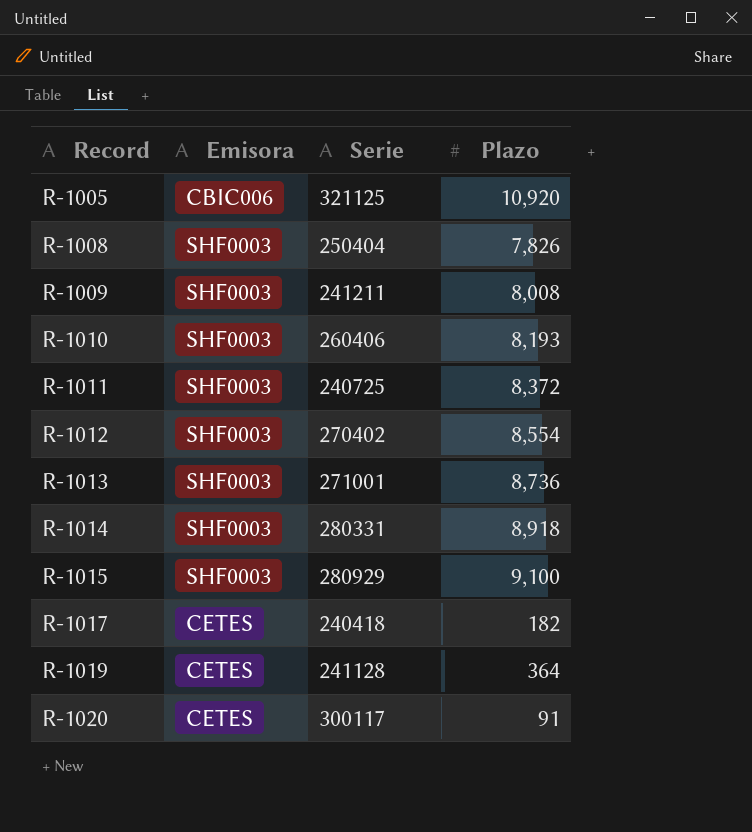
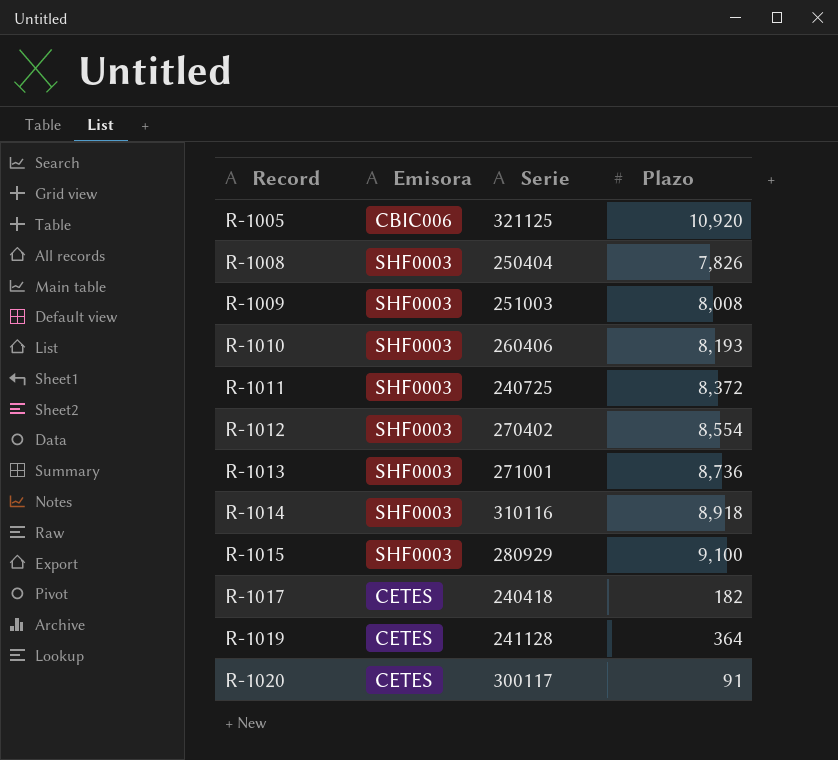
R-1009 | Serie: 241211 -> 251003
R-1014 | Serie: 280331 -> 310116

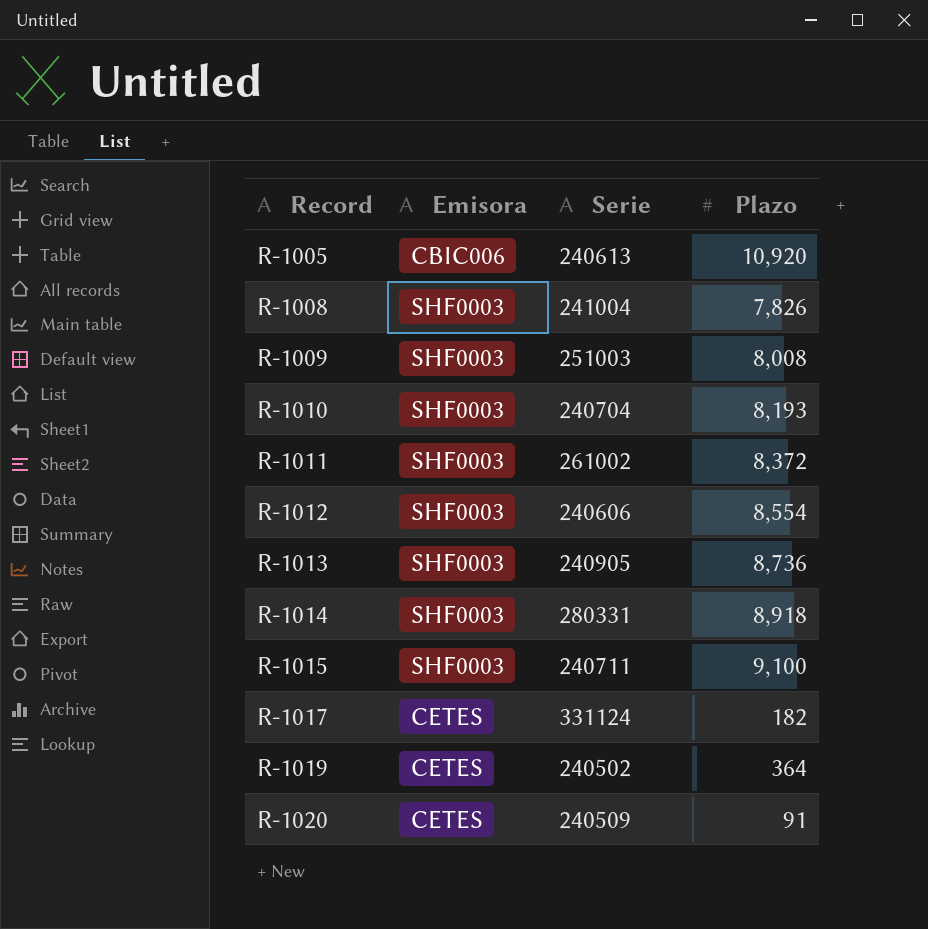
R-1005 | Serie: 321125 -> 240613
R-1008 | Serie: 250404 -> 241004
R-1010 | Serie: 260406 -> 240704
R-1011 | Serie: 240725 -> 261002
R-1012 | Serie: 270402 -> 240606
R-1013 | Serie: 271001 -> 240905
R-1014 | Serie: 310116 -> 280331
R-1015 | Serie: 280929 -> 240711
R-1017 | Serie: 240418 -> 331124
R-1019 | Serie: 241128 -> 240502
R-1020 | Serie: 300117 -> 240509

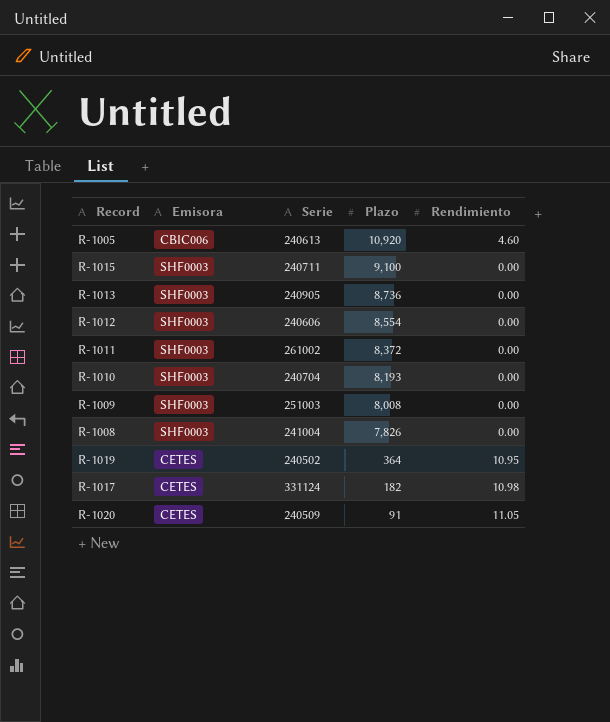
row order: Record ascending -> Plazo descending
column Rendimiento | position: none -> 5
row R-1014: SHF0003 | 280331 | 8,918 -> none

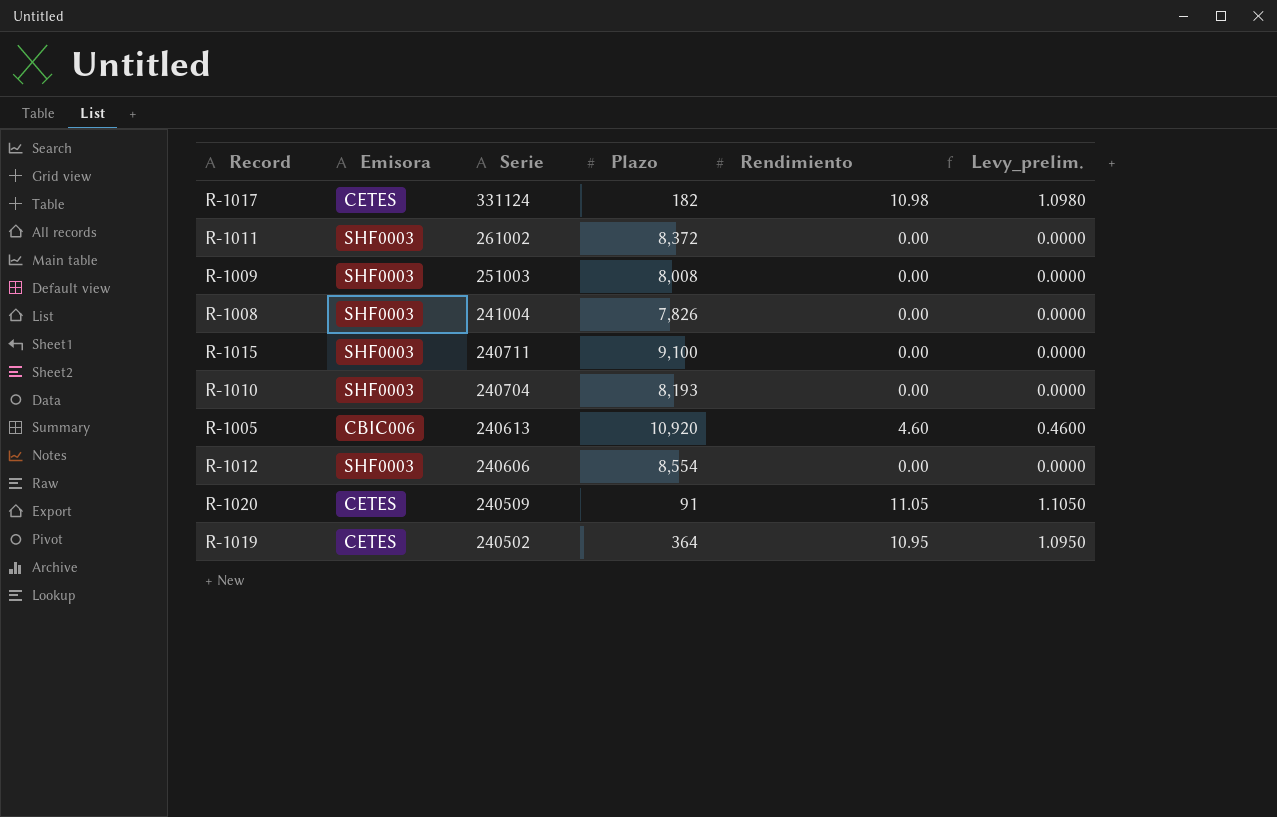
row order: Plazo descending -> Serie descending
column Levy_prelim. | formula: none -> [Rendimiento] * 0.1
row R-1013: SHF0003 | 240905 | 8,736 | 0.00 -> none

